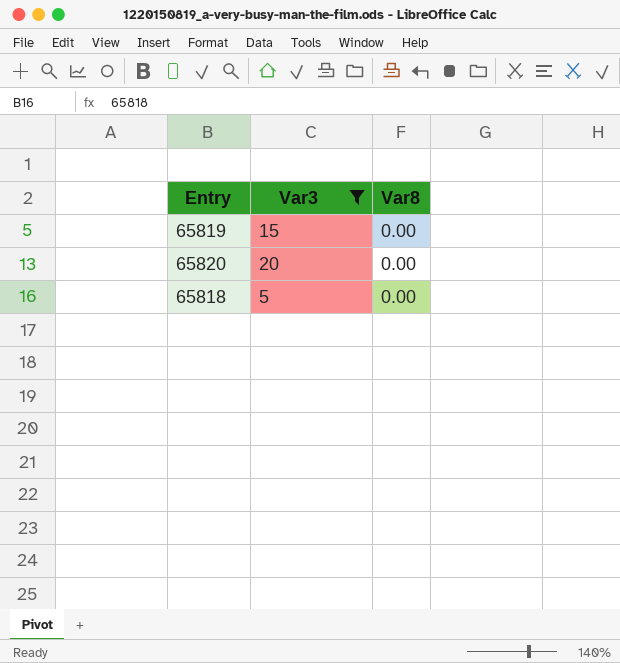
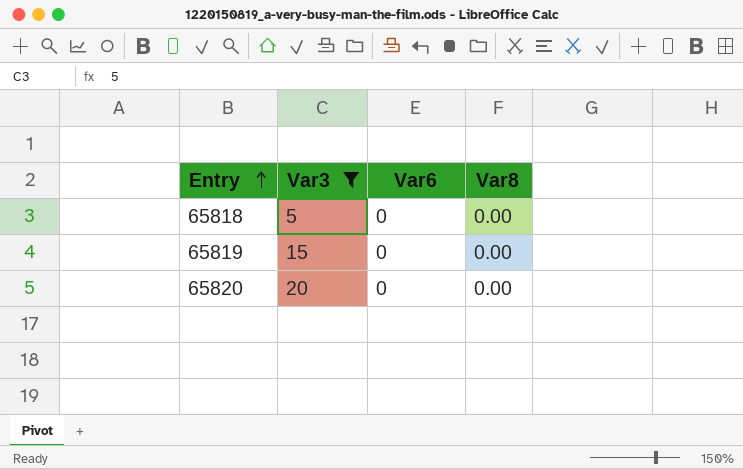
row order: none -> Entry ascending
column Var6 | position: none -> 3

